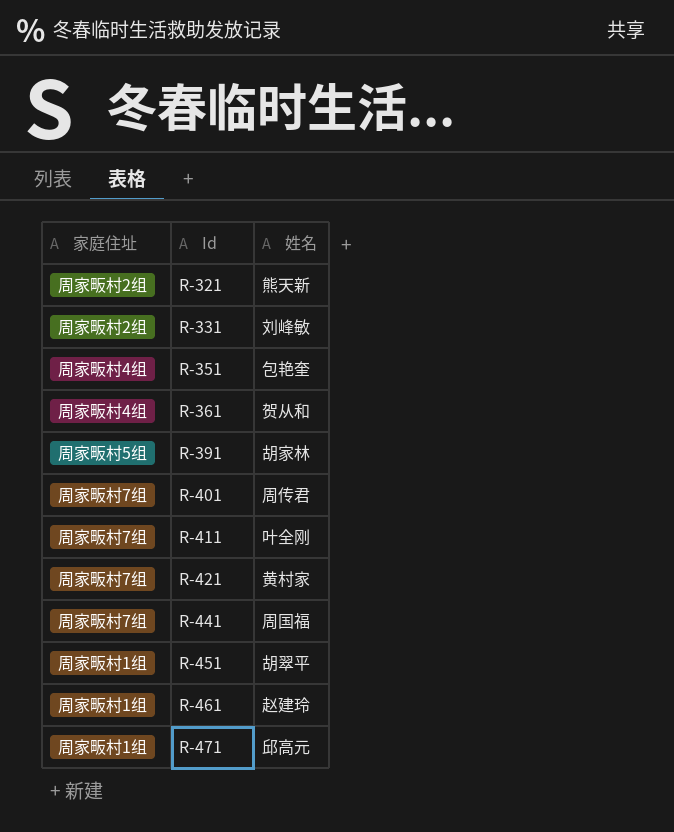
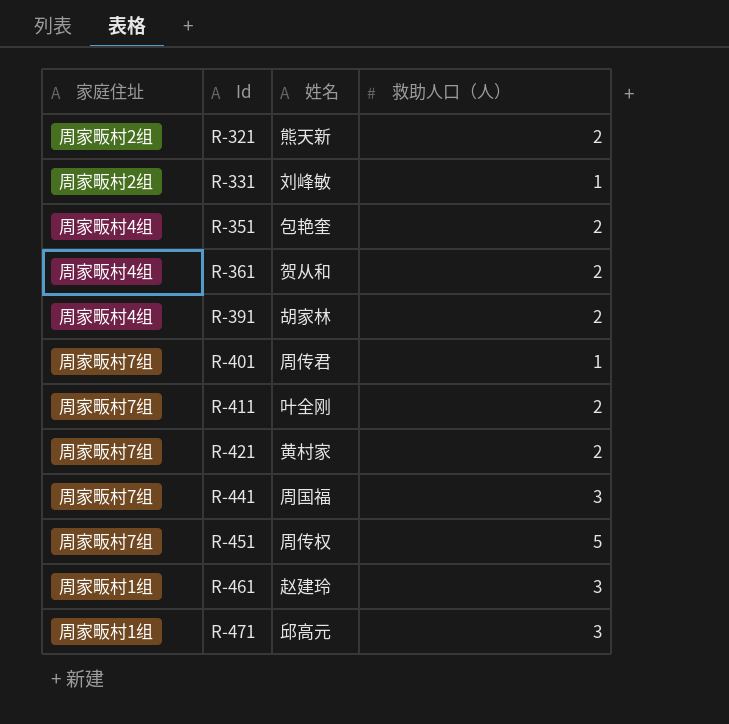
column 救助人口（人） | position: none -> 4
R-391 | 家庭住址: 周家畈村5组 -> 周家畈村4组
R-451 | 家庭住址: 周家畈村1组 -> 周家畈村7组
R-451 | 姓名: 胡翠平 -> 周传权

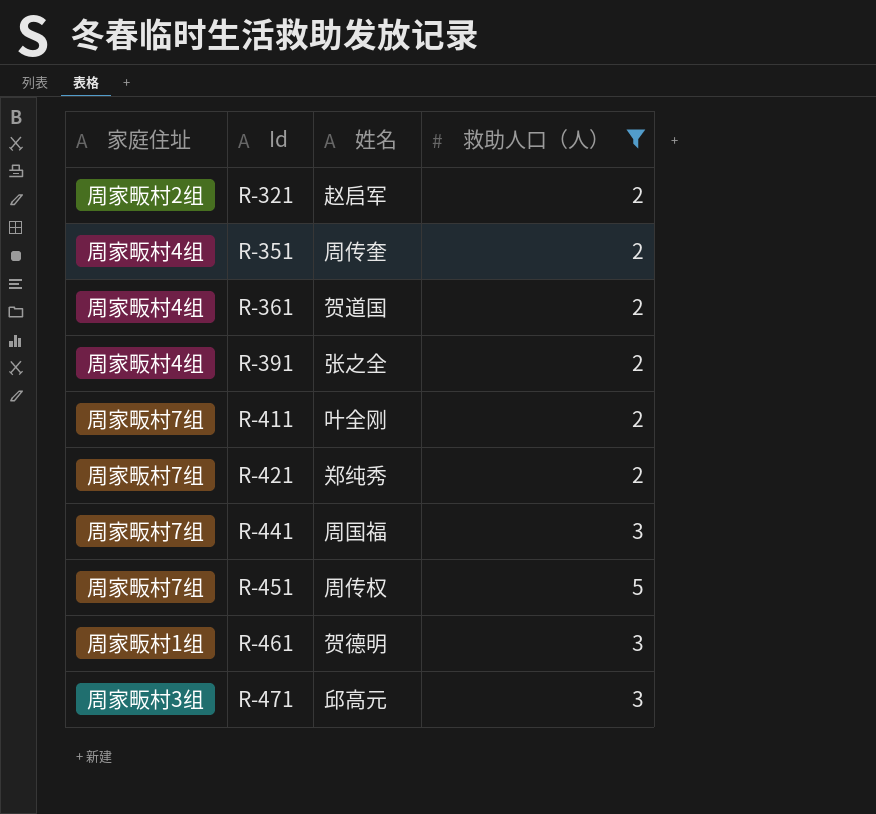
filter: none -> 救助人口（人） != 1
R-321 | 姓名: 熊天新 -> 赵启军
R-351 | 姓名: 包艳奎 -> 周传奎
R-361 | 姓名: 贺从和 -> 贺道国
R-391 | 姓名: 胡家林 -> 张之全
R-421 | 姓名: 黄村家 -> 郑纯秀
R-461 | 姓名: 赵建玲 -> 贺德明
R-471 | 家庭住址: 周家畈村1组 -> 周家畈村3组

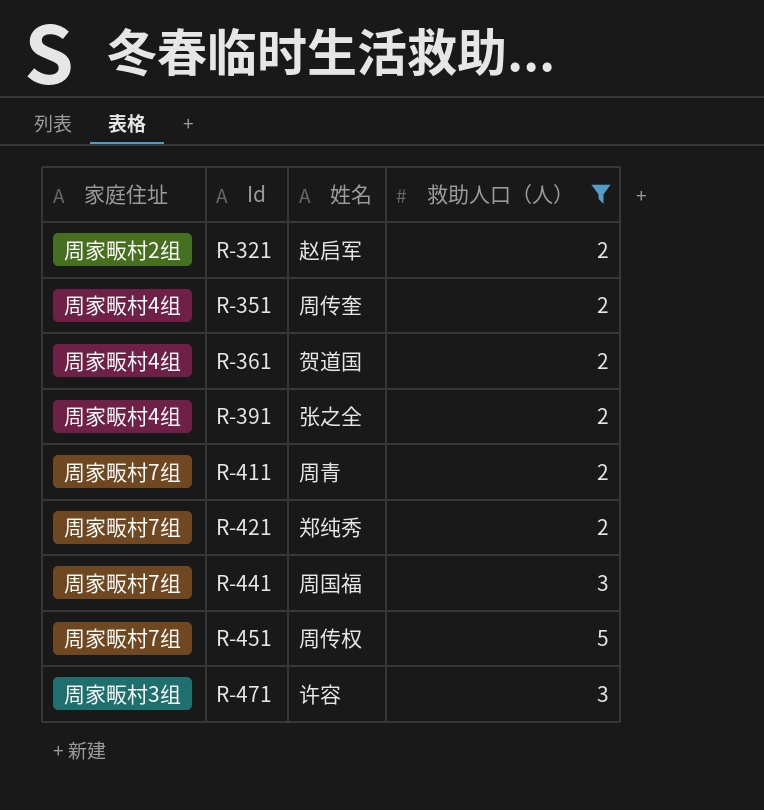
row R-461: 周家畈村1组 | 贺德明 | 3 -> none
R-411 | 姓名: 叶全刚 -> 周青
R-471 | 姓名: 邱高元 -> 许容

